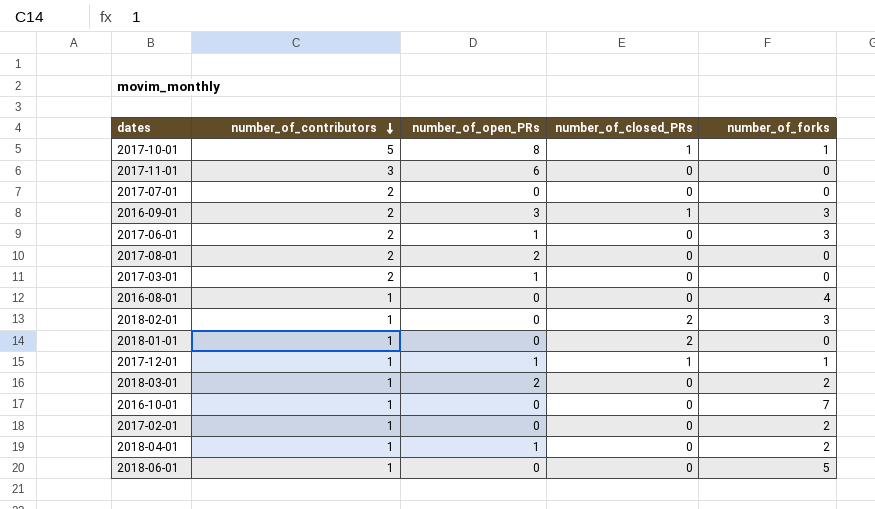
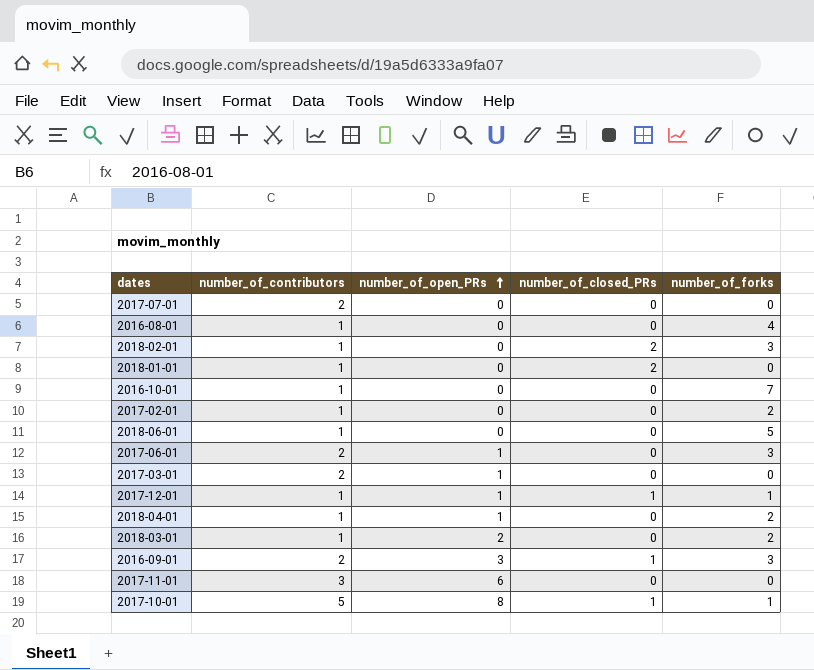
row order: number_of_contributors descending -> number_of_open_PRs ascending
row 2017-08-01: 2 | 2 | 0 | 0 -> none

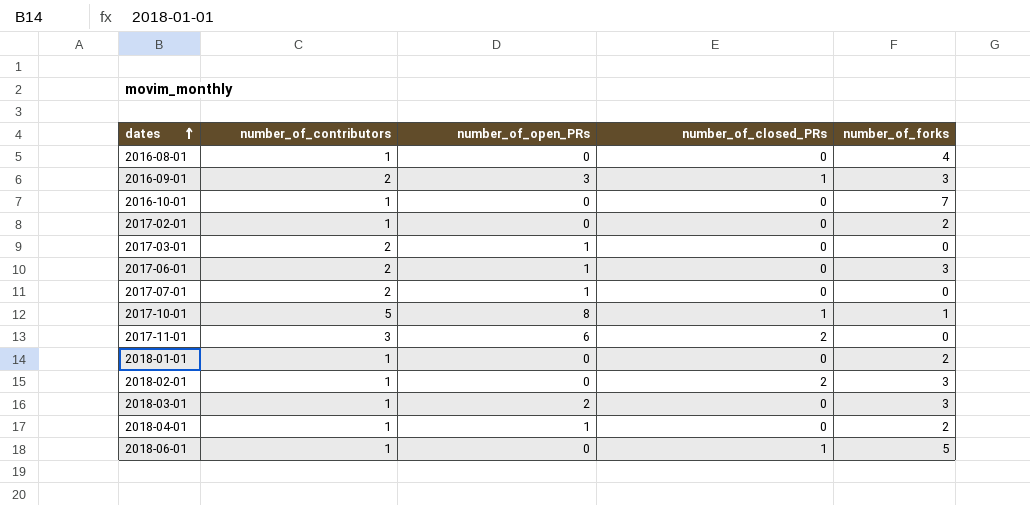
row order: number_of_open_PRs ascending -> dates ascending
row 2017-12-01: 1 | 1 | 1 | 1 -> none
2017-07-01 | number_of_open_PRs: 0 -> 1
2017-11-01 | number_of_closed_PRs: 0 -> 2
2018-01-01 | number_of_closed_PRs: 2 -> 0
2018-01-01 | number_of_forks: 0 -> 2
2018-03-01 | number_of_forks: 2 -> 3
2018-06-01 | number_of_closed_PRs: 0 -> 1

